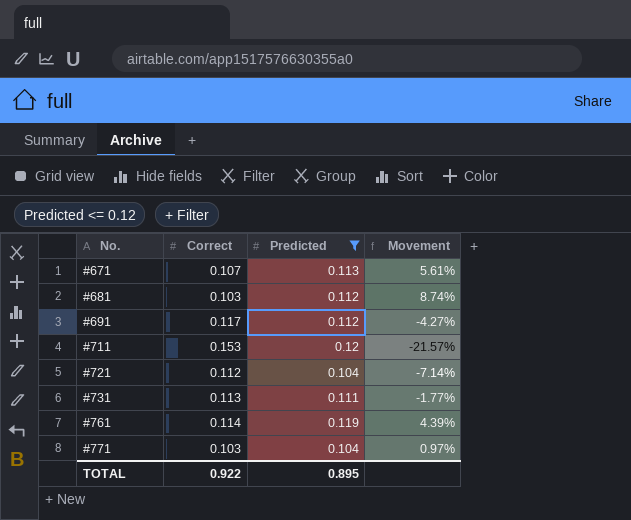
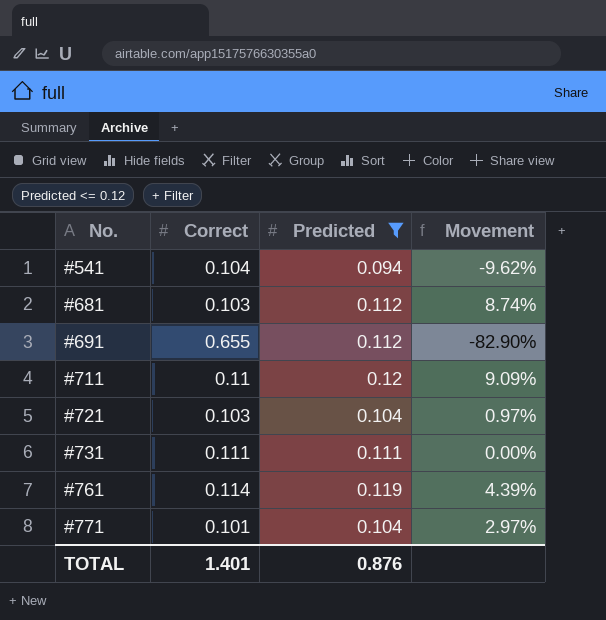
row #671: 0.107 | 0.113 | 5.61% -> none
row #541: none -> 0.104 | 0.094 | -9.62%
#691 | Correct: 0.117 -> 0.655
#691 | Movement: -4.27% -> -82.90%
#711 | Correct: 0.153 -> 0.11
#711 | Movement: -21.57% -> 9.09%
#721 | Correct: 0.112 -> 0.103
#721 | Movement: -7.14% -> 0.97%
#731 | Correct: 0.113 -> 0.111
#731 | Movement: -1.77% -> 0.00%
#771 | Correct: 0.103 -> 0.101
#771 | Movement: 0.97% -> 2.97%
TOTAL | Correct: 0.922 -> 1.401
TOTAL | Predicted: 0.895 -> 0.876

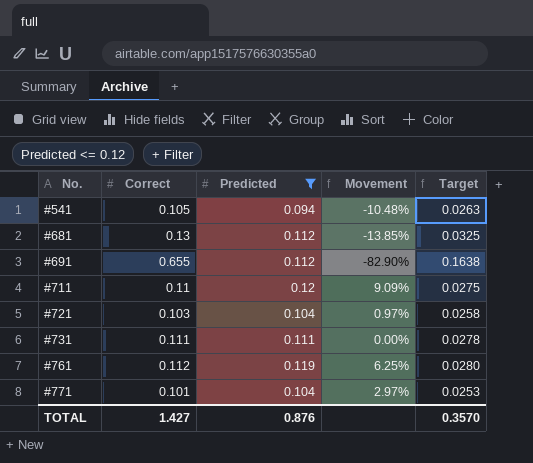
column Target | formula: none -> [Correct] * 0.25
#541 | Correct: 0.104 -> 0.105
#541 | Movement: -9.62% -> -10.48%
#681 | Correct: 0.103 -> 0.13
#681 | Movement: 8.74% -> -13.85%
#761 | Correct: 0.114 -> 0.112
#761 | Movement: 4.39% -> 6.25%
TOTAL | Correct: 1.401 -> 1.427

